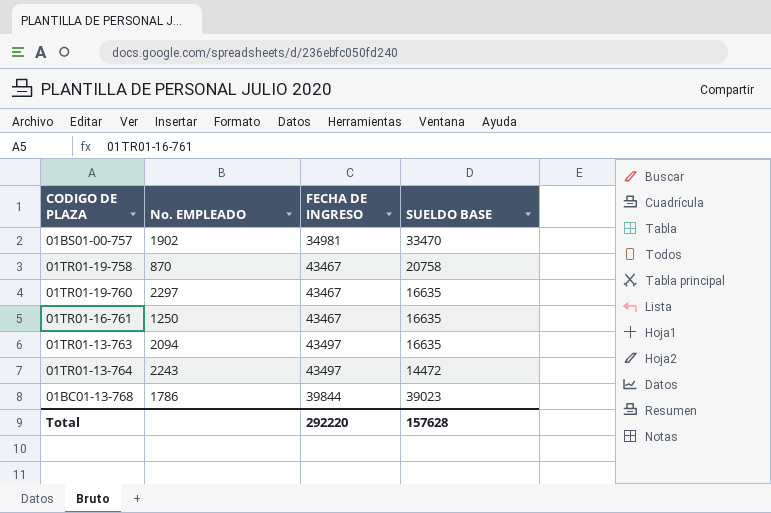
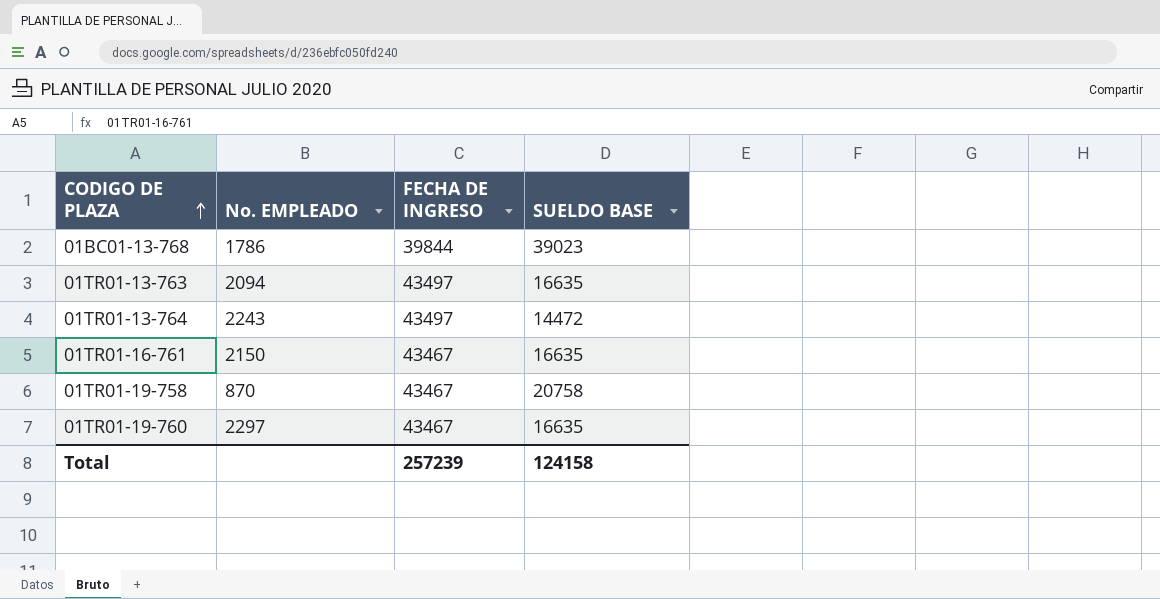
row order: none -> CODIGO DE PLAZA ascending
row 01BS01-00-757: 1902 | 34981 | 33470 -> none
01TR01-16-761 | No. EMPLEADO: 1250 -> 2150
Total | FECHA DE INGRESO: 292220 -> 257239
Total | SUELDO BASE: 157628 -> 124158

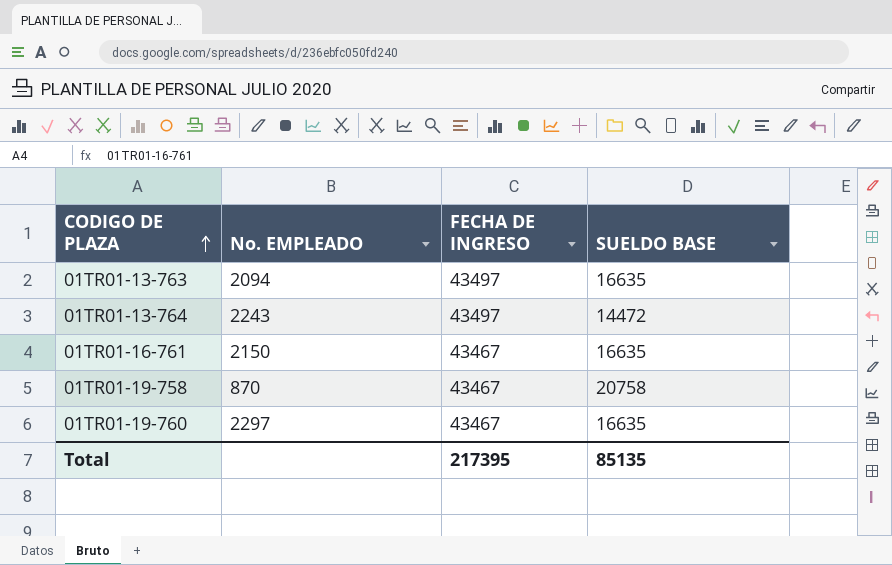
row 01BC01-13-768: 1786 | 39844 | 39023 -> none
Total | FECHA DE INGRESO: 257239 -> 217395
Total | SUELDO BASE: 124158 -> 85135

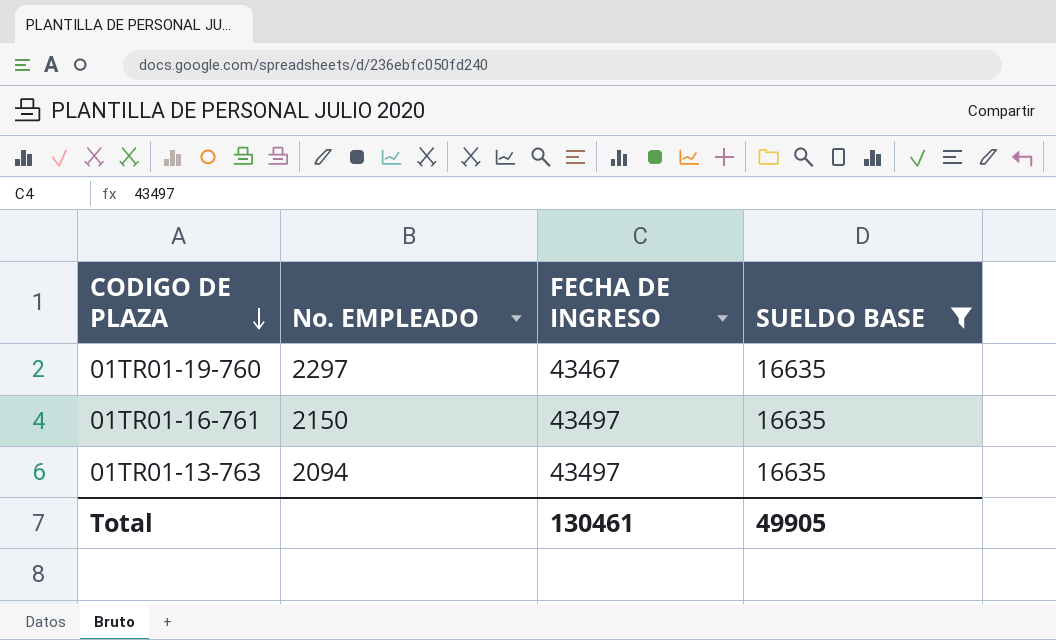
filter: none -> SUELDO BASE = 16635
row order: CODIGO DE PLAZA ascending -> CODIGO DE PLAZA descending
01TR01-16-761 | FECHA DE INGRESO: 43467 -> 43497
Total | FECHA DE INGRESO: 217395 -> 130461
Total | SUELDO BASE: 85135 -> 49905

